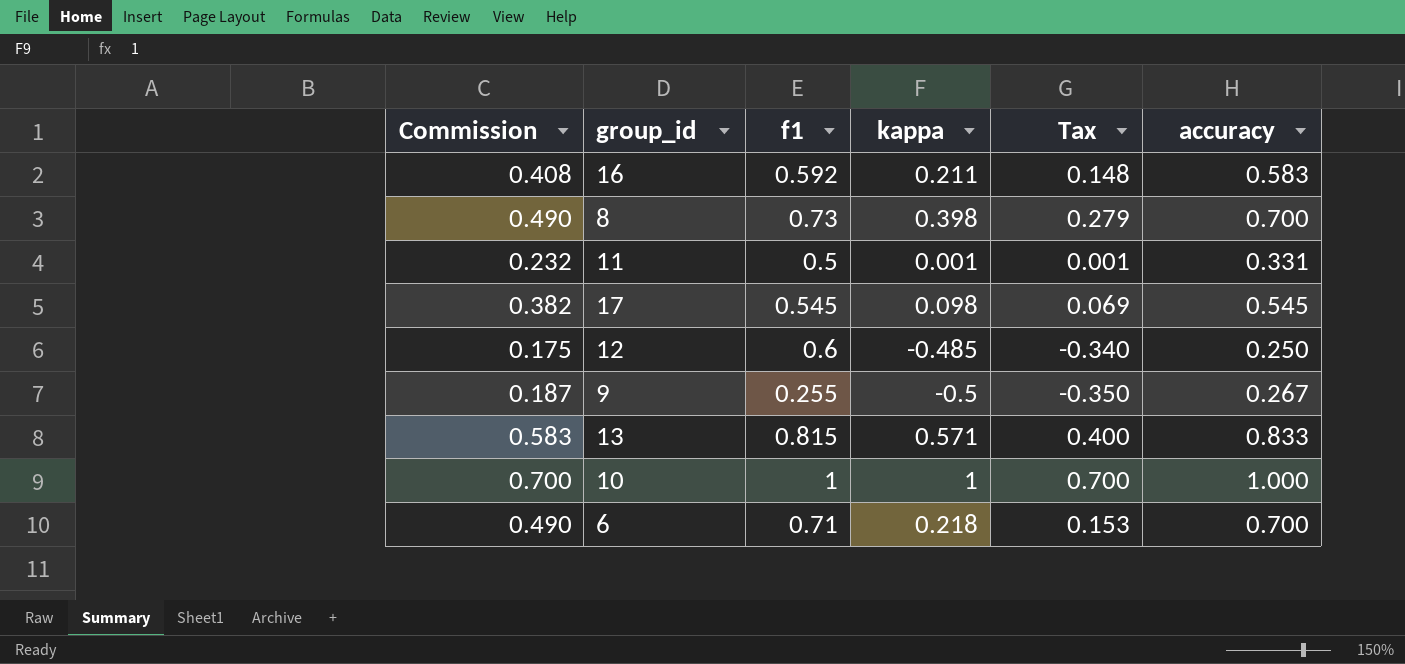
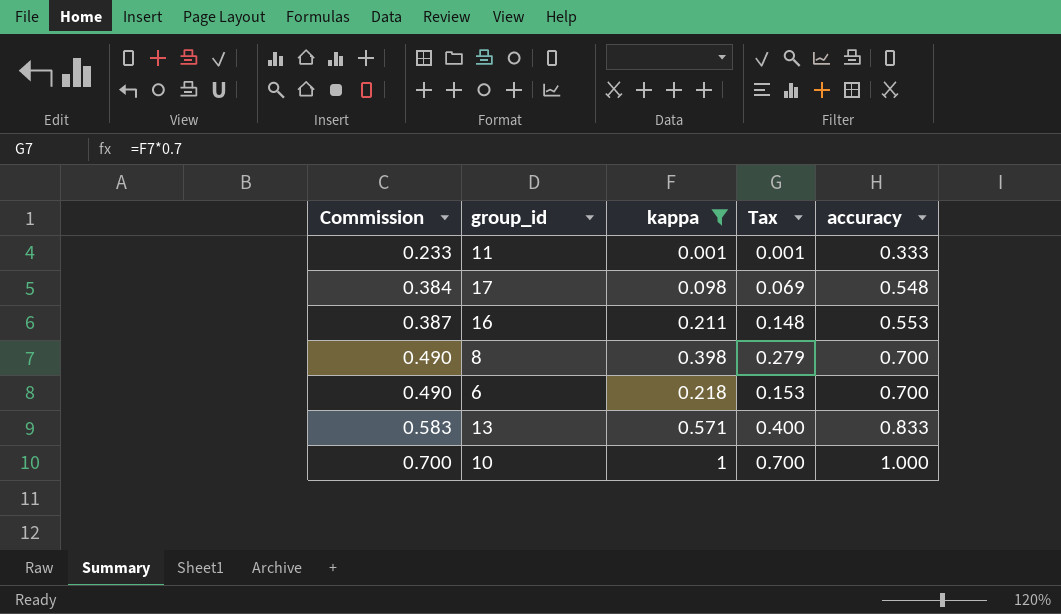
filter: none -> kappa >= 0.001
row order: none -> Commission ascending
column f1 | position: 3 -> none
11 | Commission: 0.232 -> 0.233
11 | accuracy: 0.331 -> 0.333
17 | Commission: 0.382 -> 0.384
17 | accuracy: 0.545 -> 0.548
16 | Commission: 0.408 -> 0.387
16 | accuracy: 0.583 -> 0.553

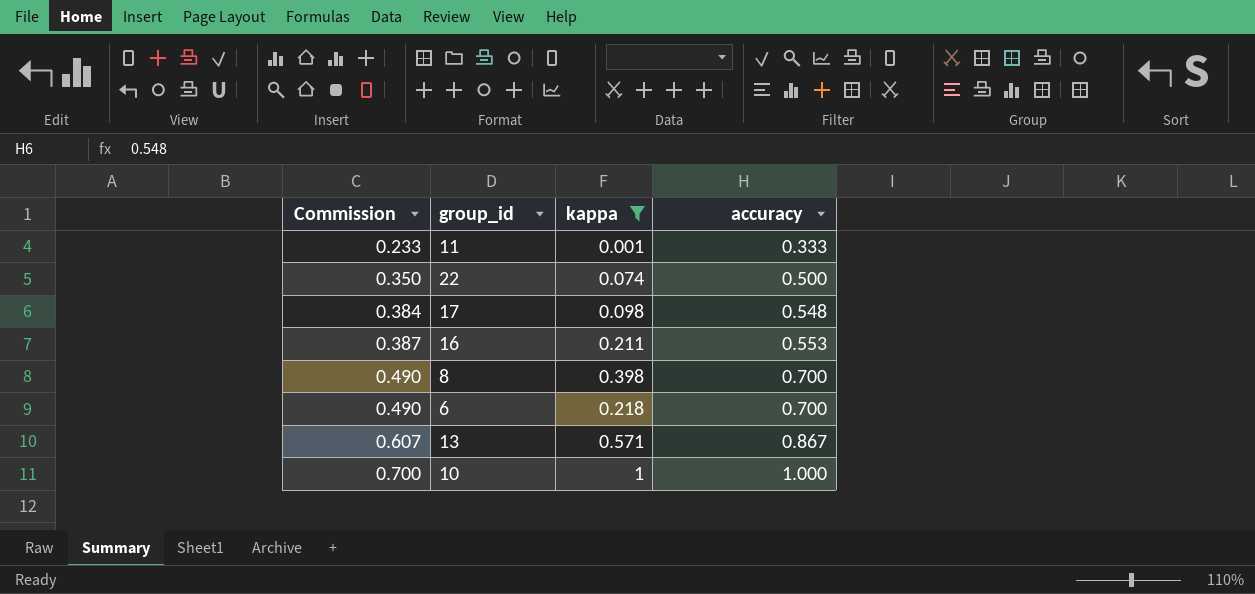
column Tax | formula: [kappa] * 0.7 -> none
row 22: none -> 0.350 | 0.074 | 0.500
13 | Commission: 0.583 -> 0.607
13 | accuracy: 0.833 -> 0.867

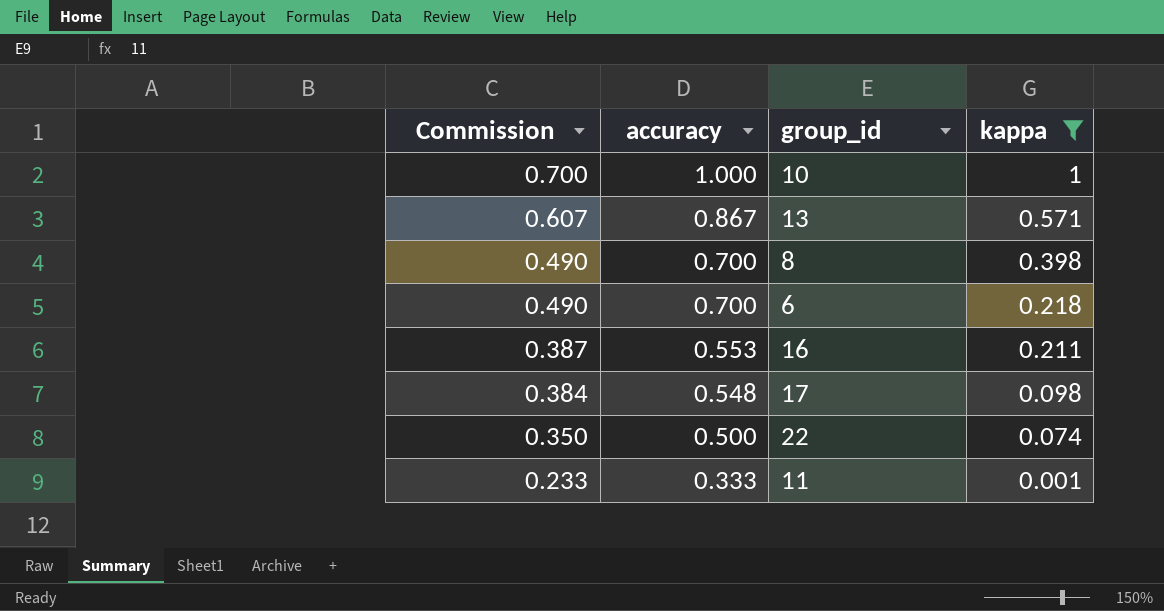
row order: Commission ascending -> Commission descending
column accuracy | position: 4 -> 2

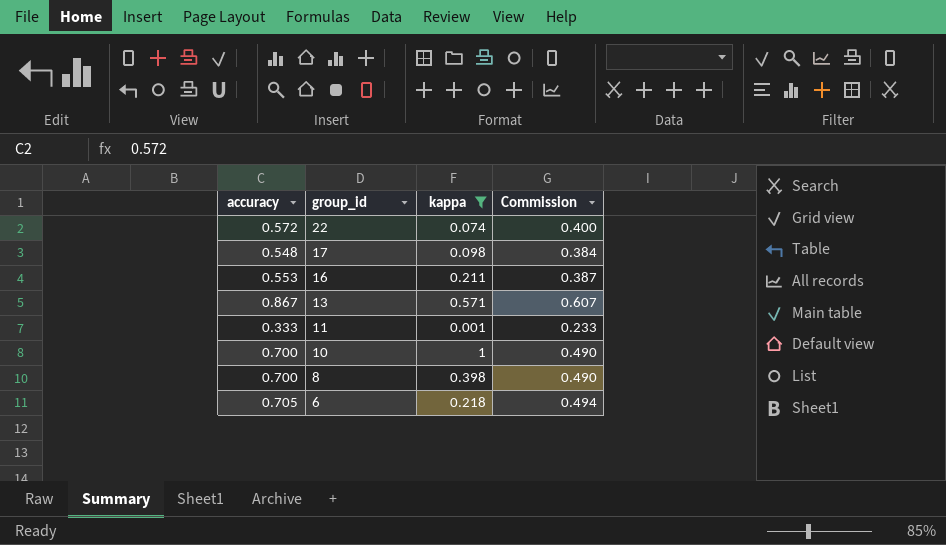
row order: Commission descending -> group_id descending
column Commission | position: 1 -> 4
22 | accuracy: 0.500 -> 0.572
22 | Commission: 0.350 -> 0.400
10 | accuracy: 1.000 -> 0.700
10 | Commission: 0.700 -> 0.490
6 | accuracy: 0.700 -> 0.705
6 | Commission: 0.490 -> 0.494

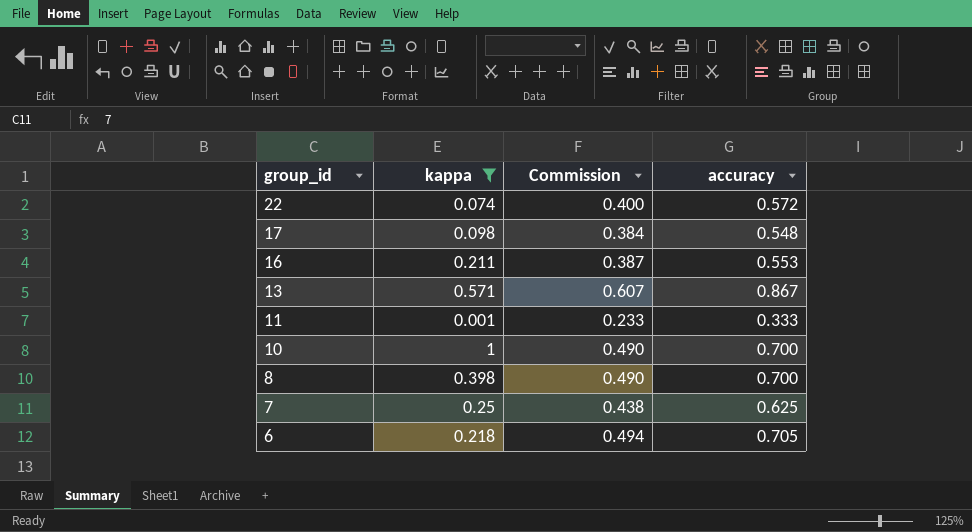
column accuracy | position: 1 -> 4
row 7: none -> 0.25 | 0.438 | 0.625

